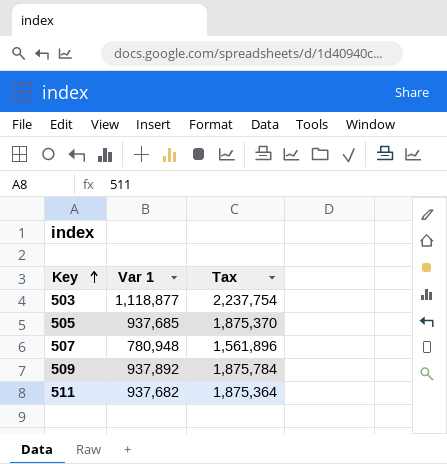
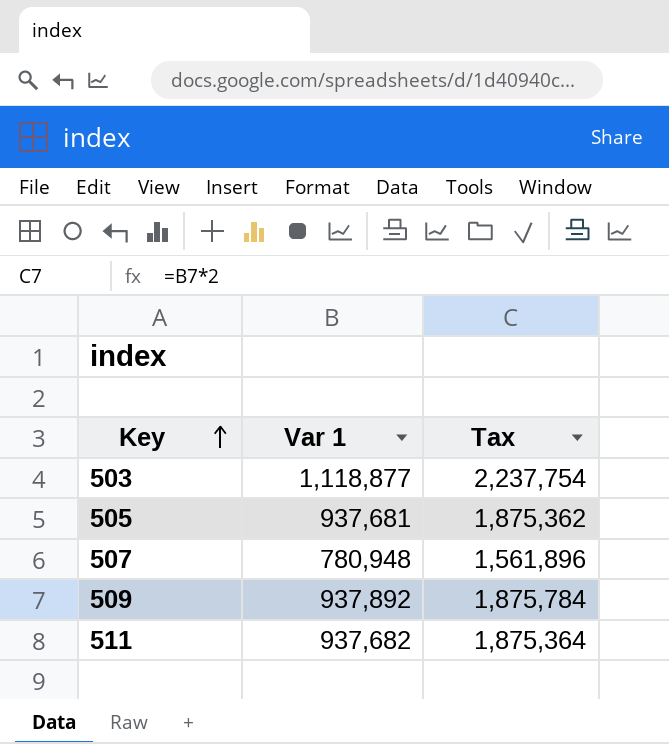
505 | Var 1: 937,685 -> 937,681
505 | Tax: 1,875,370 -> 1,875,362

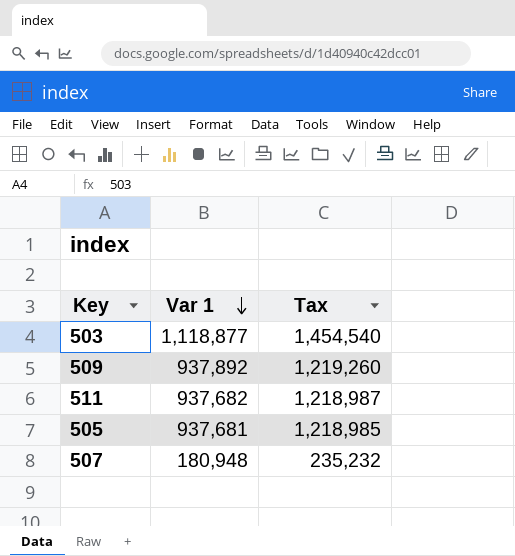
row order: Key ascending -> Var 1 descending
column Tax | formula: [Var 1] * 2 -> [Var 1] * 1.3
507 | Var 1: 780,948 -> 180,948

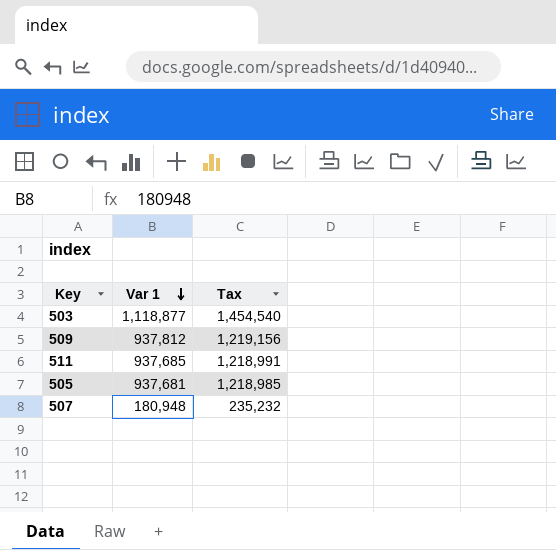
509 | Var 1: 937,892 -> 937,812
509 | Tax: 1,219,260 -> 1,219,156
511 | Var 1: 937,682 -> 937,685
511 | Tax: 1,218,987 -> 1,218,991

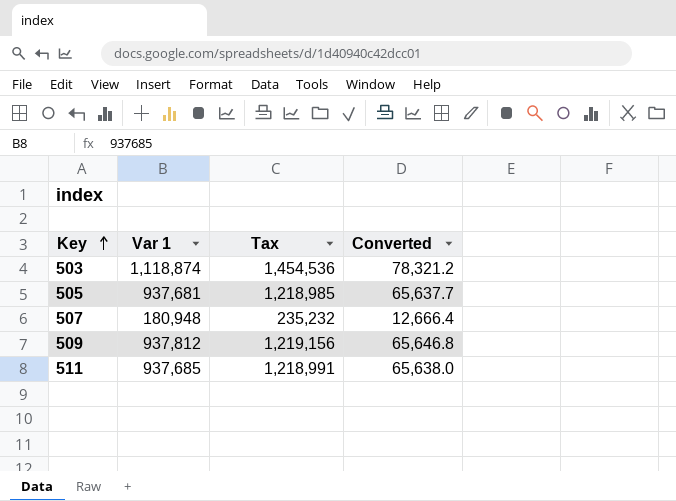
row order: Var 1 descending -> Key ascending
column Converted | formula: none -> [Var 1] * 0.07
503 | Var 1: 1,118,877 -> 1,118,874
503 | Tax: 1,454,540 -> 1,454,536

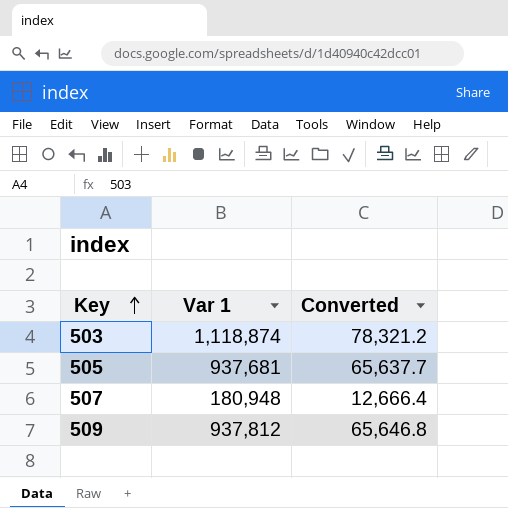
column Tax | formula: [Var 1] * 1.3 -> none
row 511: 937,685 | 1,218,991 | 65,638.0 -> none

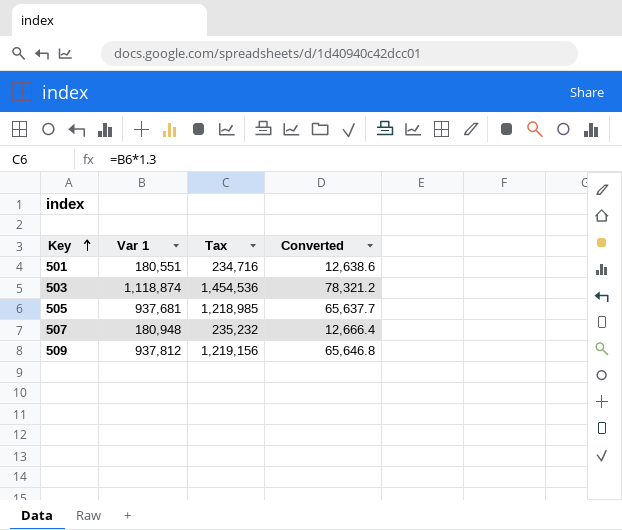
column Tax | formula: none -> [Var 1] * 1.3
row 501: none -> 180,551 | 234,716 | 12,638.6

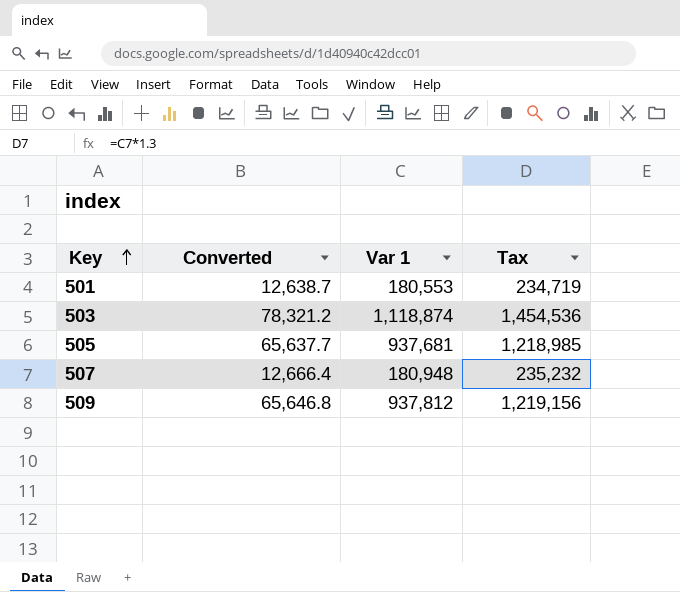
column Converted | position: 4 -> 2
501 | Converted: 12,638.6 -> 12,638.7
501 | Var 1: 180,551 -> 180,553
501 | Tax: 234,716 -> 234,719

